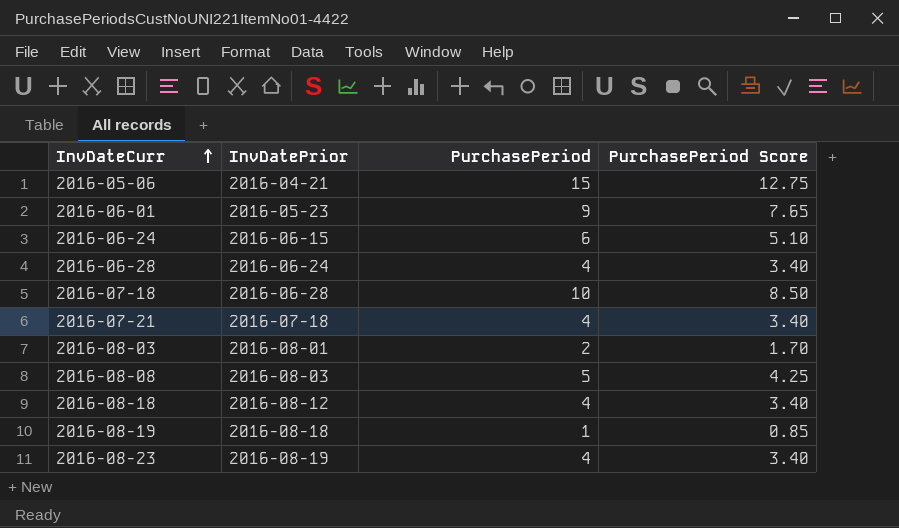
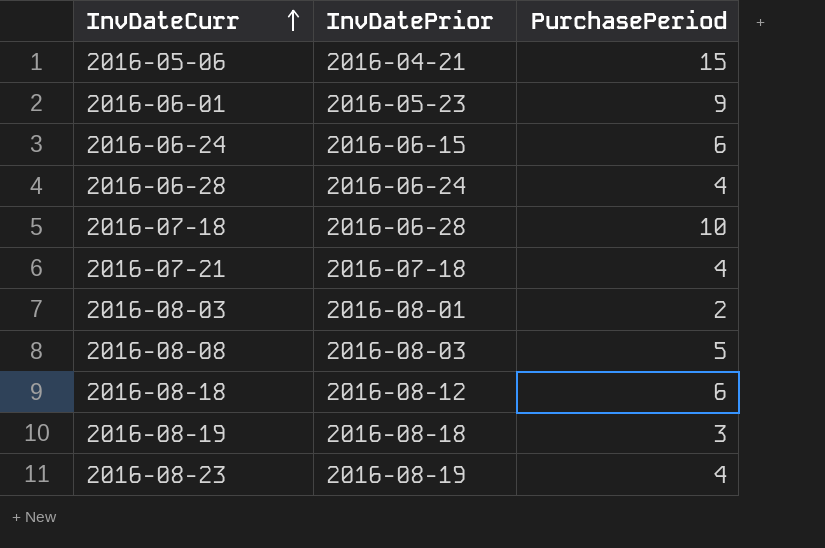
column PurchasePeriod Score | formula: [PurchasePeriod] * 0.85 -> none
2016-08-18 | PurchasePeriod: 4 -> 6
2016-08-19 | PurchasePeriod: 1 -> 3

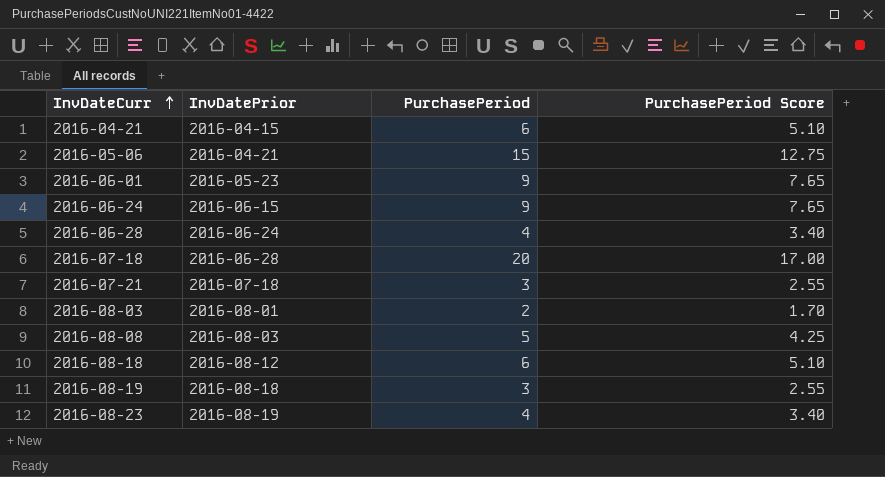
column PurchasePeriod Score | formula: none -> [PurchasePeriod] * 0.85
row 2016-04-21: none -> 2016-04-15 | 6 | 5.10
2016-06-24 | PurchasePeriod: 6 -> 9
2016-07-18 | PurchasePeriod: 10 -> 20
2016-07-21 | PurchasePeriod: 4 -> 3

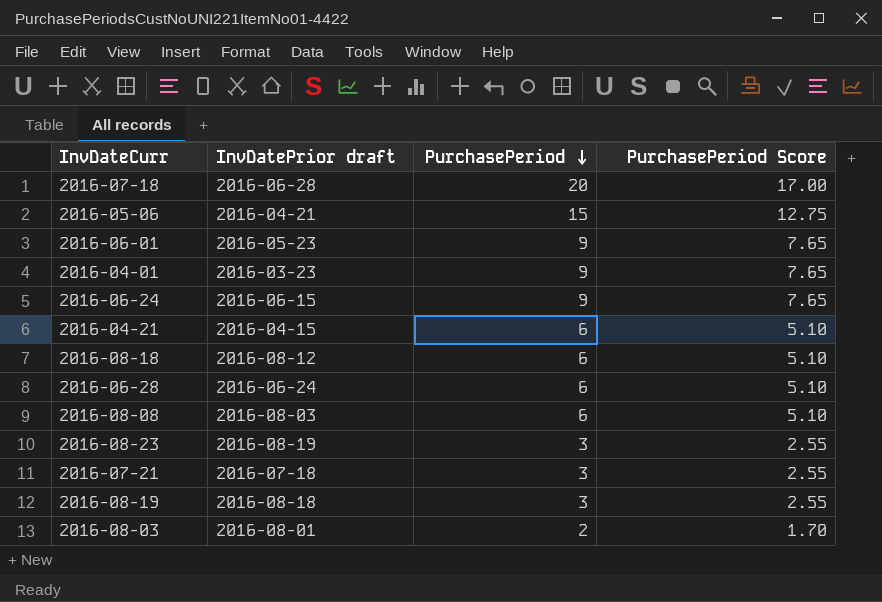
row order: InvDateCurr ascending -> PurchasePeriod descending
column name: InvDatePrior -> InvDatePrior draft
row 2016-04-01: none -> 2016-03-23 | 9 | 7.65
2016-06-28 | PurchasePeriod: 4 -> 6
2016-06-28 | PurchasePeriod Score: 3.40 -> 5.10
2016-08-08 | PurchasePeriod: 5 -> 6
2016-08-08 | PurchasePeriod Score: 4.25 -> 5.10
2016-08-23 | PurchasePeriod: 4 -> 3
2016-08-23 | PurchasePeriod Score: 3.40 -> 2.55

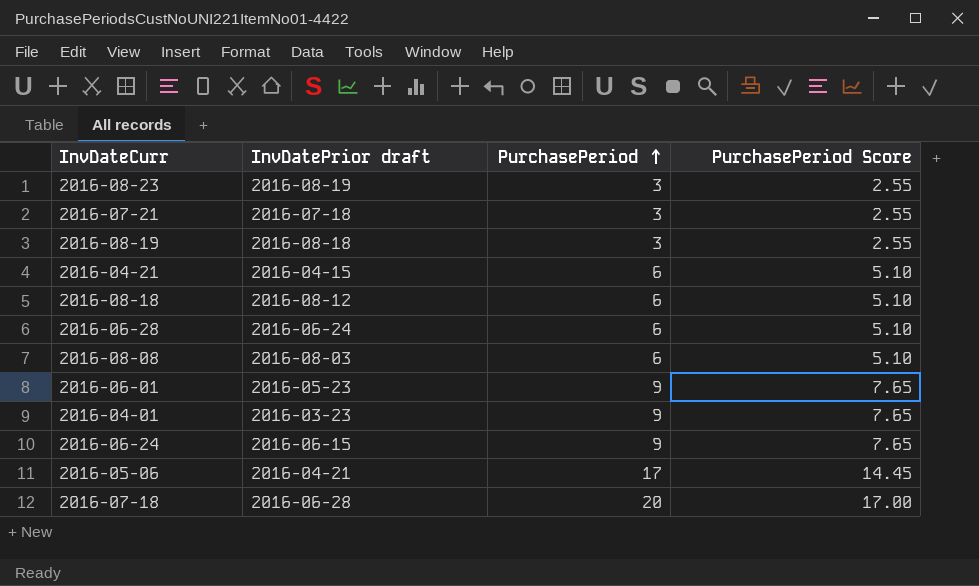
row order: PurchasePeriod descending -> PurchasePeriod ascending
row 2016-08-03: 2016-08-01 | 2 | 1.70 -> none
2016-05-06 | PurchasePeriod: 15 -> 17
2016-05-06 | PurchasePeriod Score: 12.75 -> 14.45

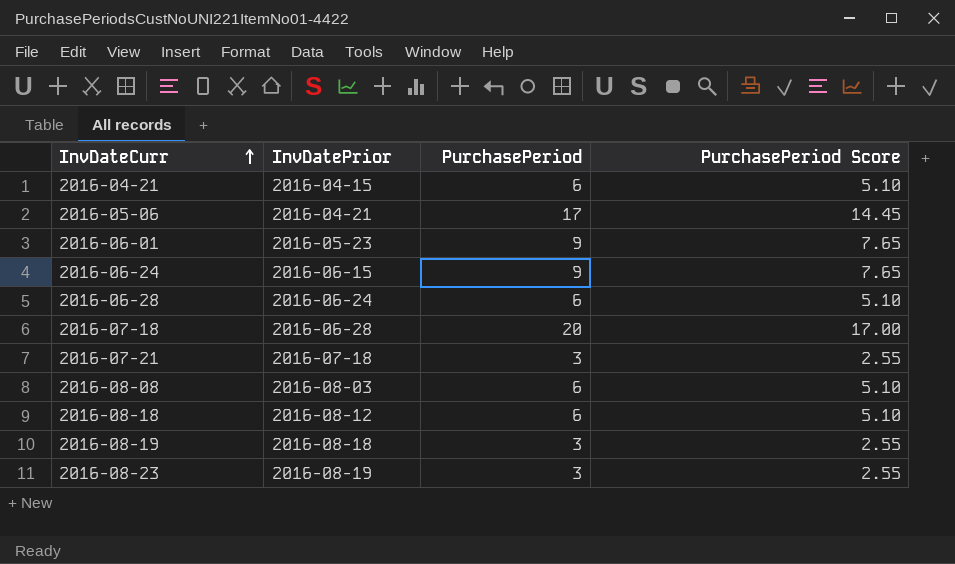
row order: PurchasePeriod ascending -> InvDateCurr ascending
column name: InvDatePrior draft -> InvDatePrior
row 2016-04-01: 2016-03-23 | 9 | 7.65 -> none

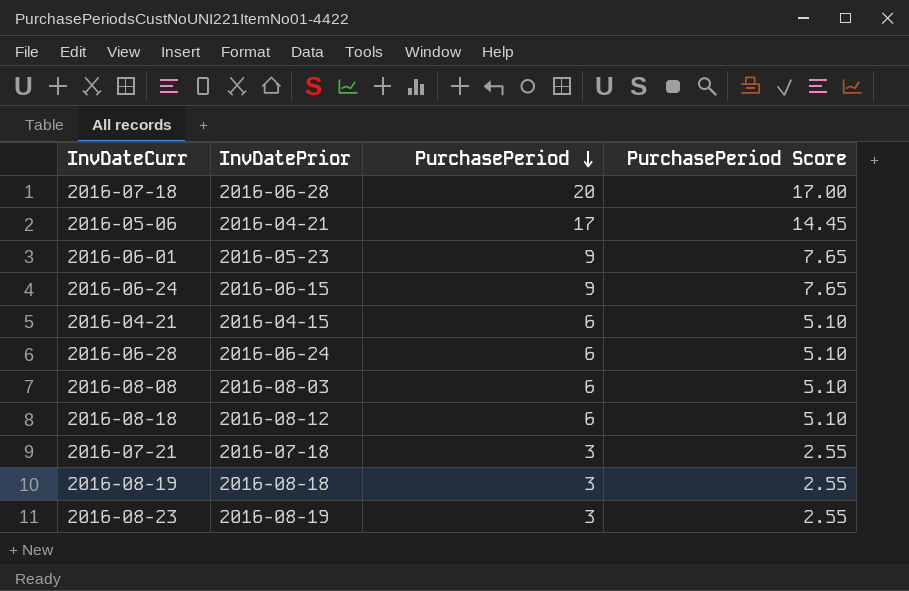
row order: InvDateCurr ascending -> PurchasePeriod descending

